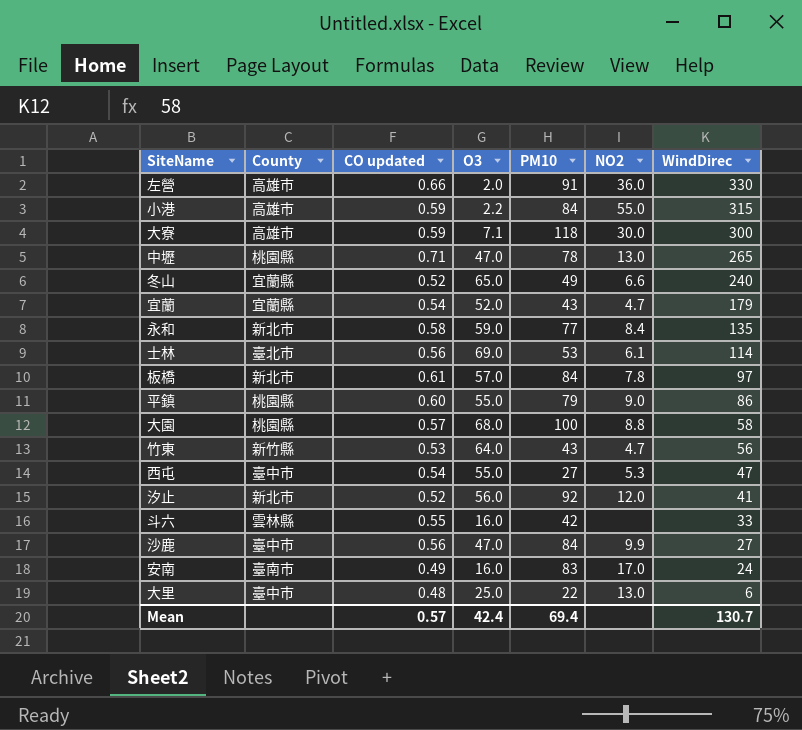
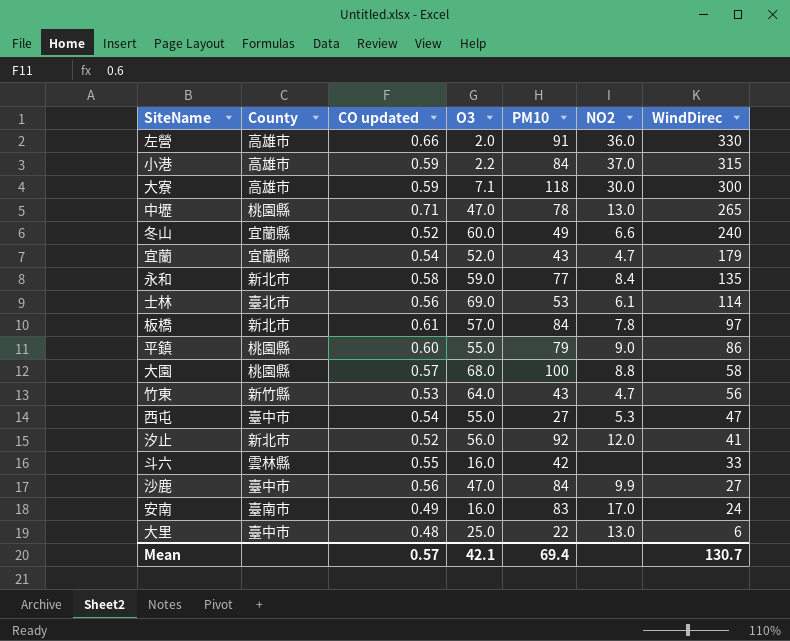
小港 | NO2: 55.0 -> 37.0
冬山 | O3: 65.0 -> 60.0
Mean | O3: 42.4 -> 42.1

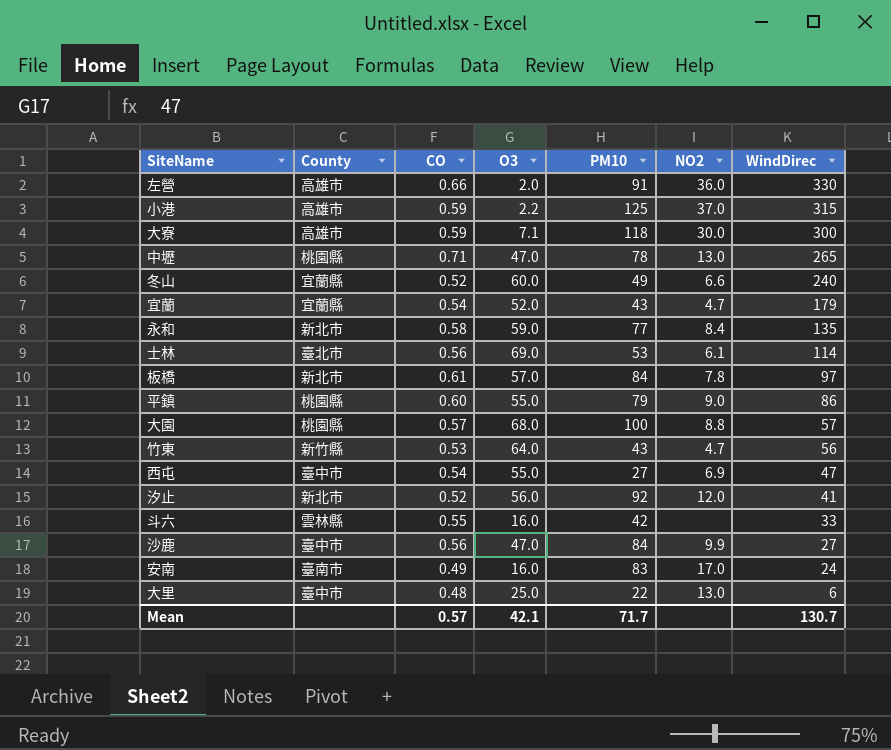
column name: CO updated -> CO
小港 | PM10: 84 -> 125
大園 | WindDirec: 58 -> 57
西屯 | NO2: 5.3 -> 6.9
Mean | PM10: 69.4 -> 71.7

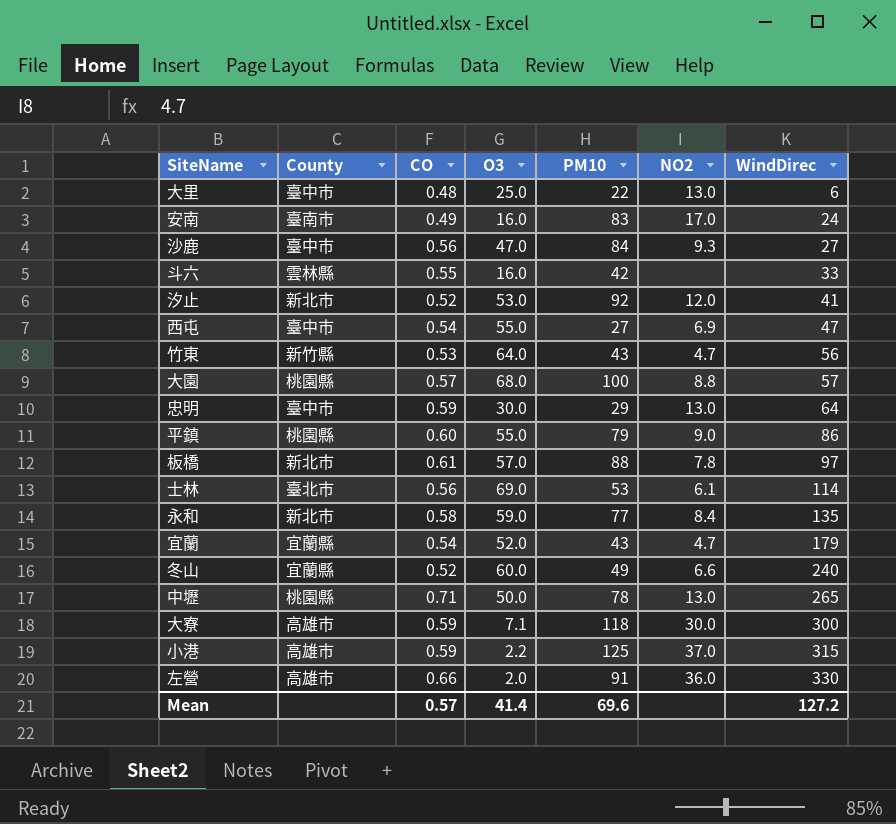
row order: WindDirec descending -> WindDirec ascending
沙鹿 | NO2: 9.9 -> 9.3
汐止 | O3: 56.0 -> 53.0
row 忠明: none -> 臺中市 | 0.59 | 30.0 | 29 | 13.0 | 64
板橋 | PM10: 84 -> 88
中壢 | O3: 47.0 -> 50.0
Mean | O3: 42.1 -> 41.4
Mean | PM10: 71.7 -> 69.6
Mean | WindDirec: 130.7 -> 127.2

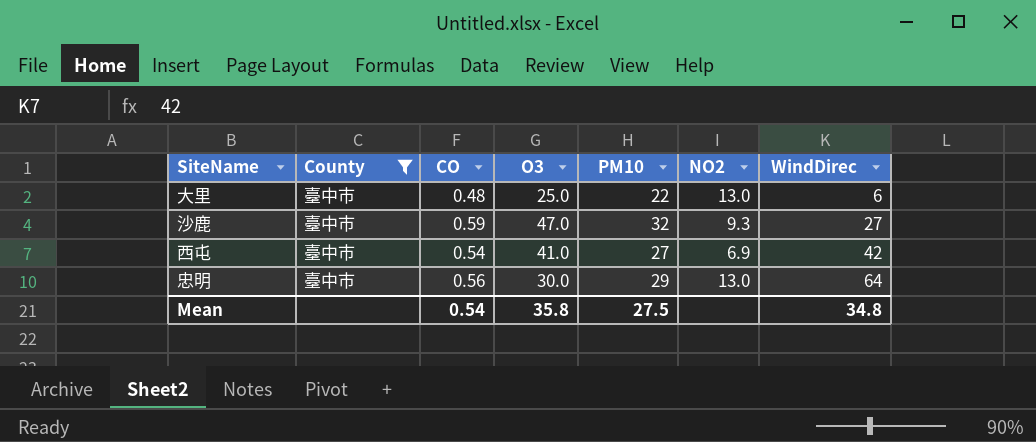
filter: none -> County = 臺中市
沙鹿 | CO: 0.56 -> 0.59
沙鹿 | PM10: 84 -> 32
西屯 | O3: 55.0 -> 41.0
西屯 | WindDirec: 47 -> 42
忠明 | CO: 0.59 -> 0.56
Mean | CO: 0.57 -> 0.54
Mean | O3: 41.4 -> 35.8
Mean | PM10: 69.6 -> 27.5
Mean | WindDirec: 127.2 -> 34.8

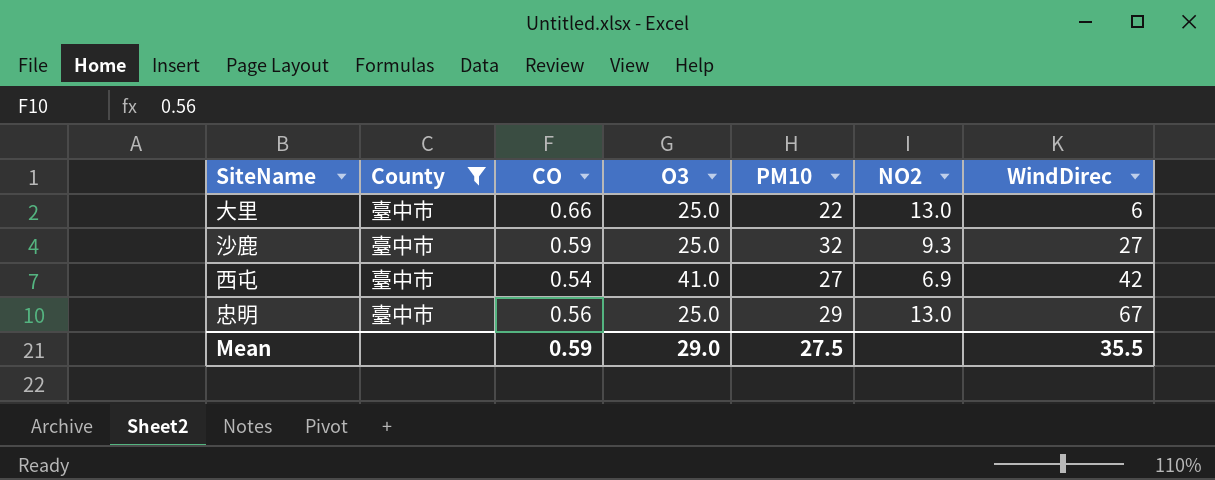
大里 | CO: 0.48 -> 0.66
沙鹿 | O3: 47.0 -> 25.0
忠明 | O3: 30.0 -> 25.0
忠明 | WindDirec: 64 -> 67
Mean | CO: 0.54 -> 0.59
Mean | O3: 35.8 -> 29.0
Mean | WindDirec: 34.8 -> 35.5

